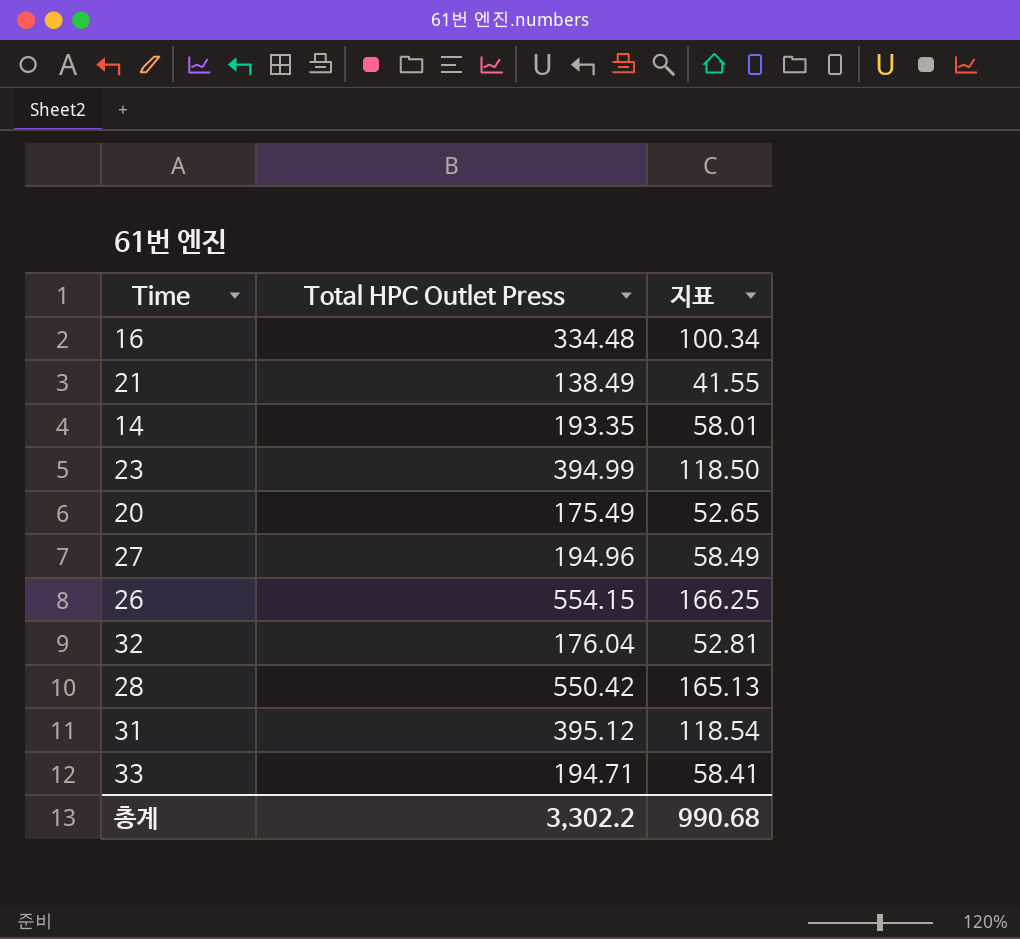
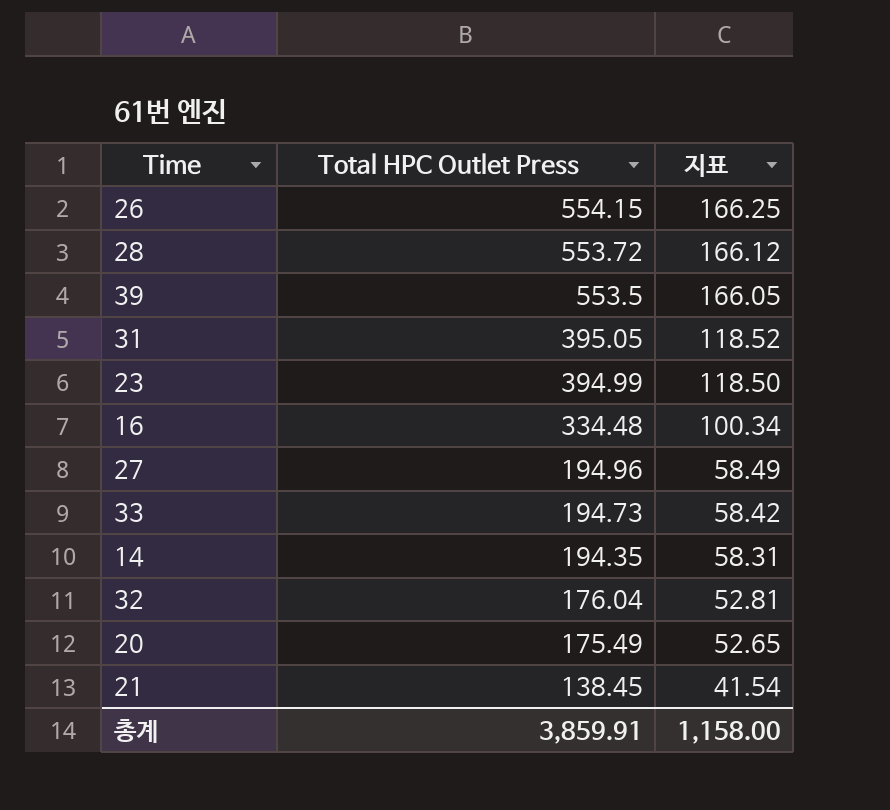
row order: none -> Total HPC Outlet Press descending
28 | Total HPC Outlet Press: 550.42 -> 553.72
28 | 지표: 165.13 -> 166.12
row 39: none -> 553.5 | 166.05
31 | Total HPC Outlet Press: 395.12 -> 395.05
31 | 지표: 118.54 -> 118.52
33 | Total HPC Outlet Press: 194.71 -> 194.73
33 | 지표: 58.41 -> 58.42
14 | Total HPC Outlet Press: 193.35 -> 194.35
14 | 지표: 58.01 -> 58.31
21 | Total HPC Outlet Press: 138.49 -> 138.45
21 | 지표: 41.55 -> 41.54
총계 | Total HPC Outlet Press: 3,302.2 -> 3,859.91
총계 | 지표: 990.68 -> 1,158.00

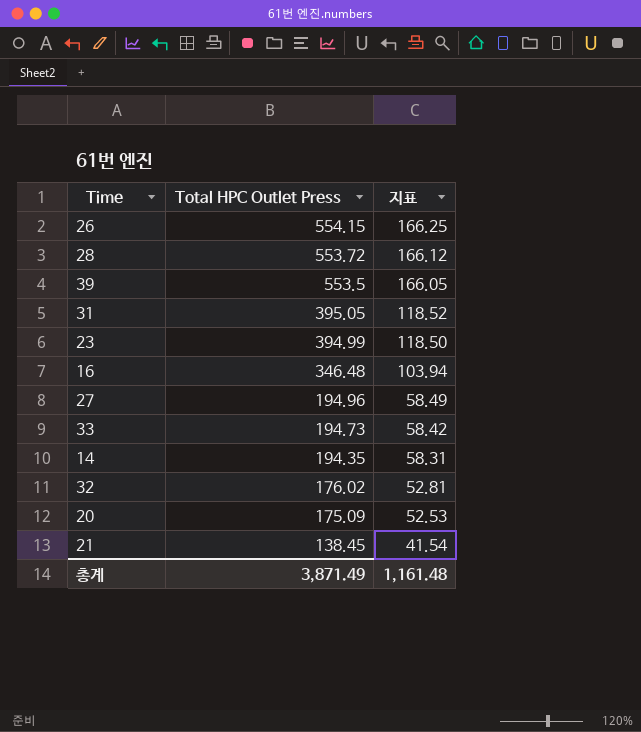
16 | Total HPC Outlet Press: 334.48 -> 346.48
16 | 지표: 100.34 -> 103.94
32 | Total HPC Outlet Press: 176.04 -> 176.02
20 | Total HPC Outlet Press: 175.49 -> 175.09
20 | 지표: 52.65 -> 52.53
총계 | Total HPC Outlet Press: 3,859.91 -> 3,871.49
총계 | 지표: 1,158.00 -> 1,161.48

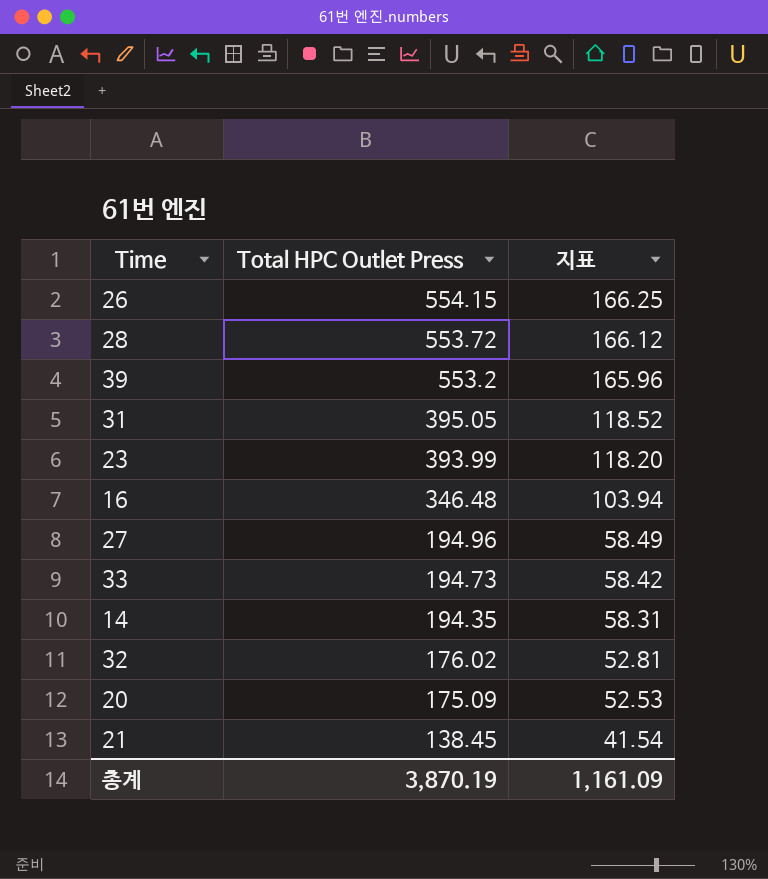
39 | Total HPC Outlet Press: 553.5 -> 553.2
39 | 지표: 166.05 -> 165.96
23 | Total HPC Outlet Press: 394.99 -> 393.99
23 | 지표: 118.50 -> 118.20
총계 | Total HPC Outlet Press: 3,871.49 -> 3,870.19
총계 | 지표: 1,161.48 -> 1,161.09

